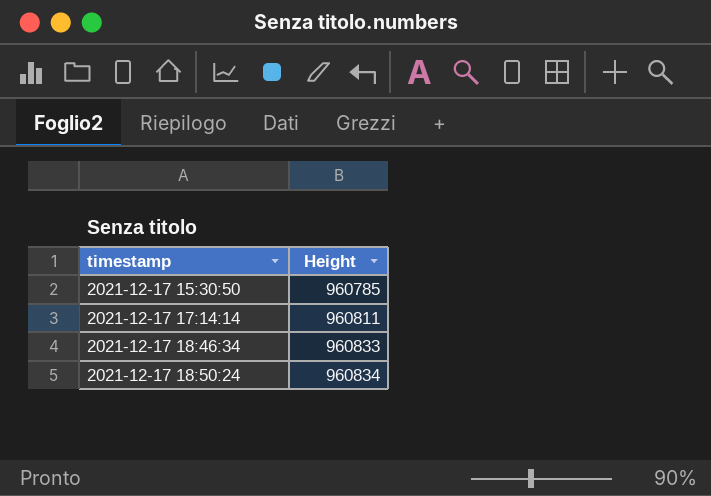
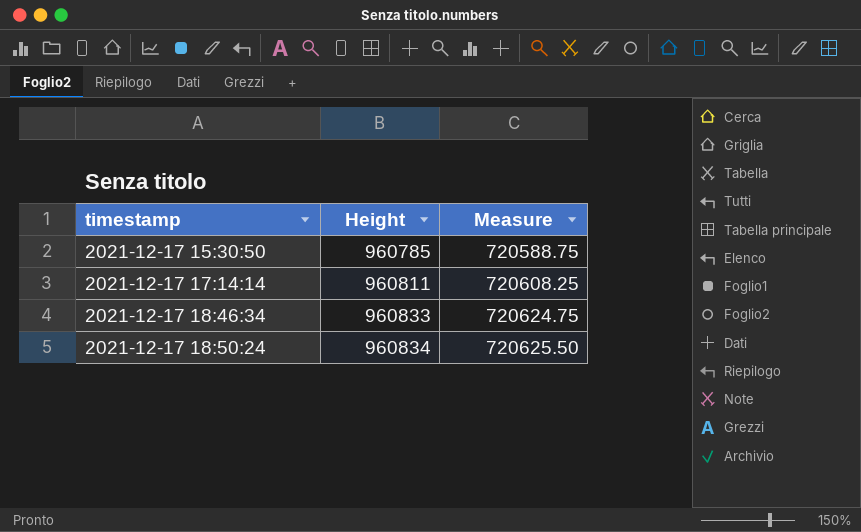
column Measure | formula: none -> [Height] * 0.75

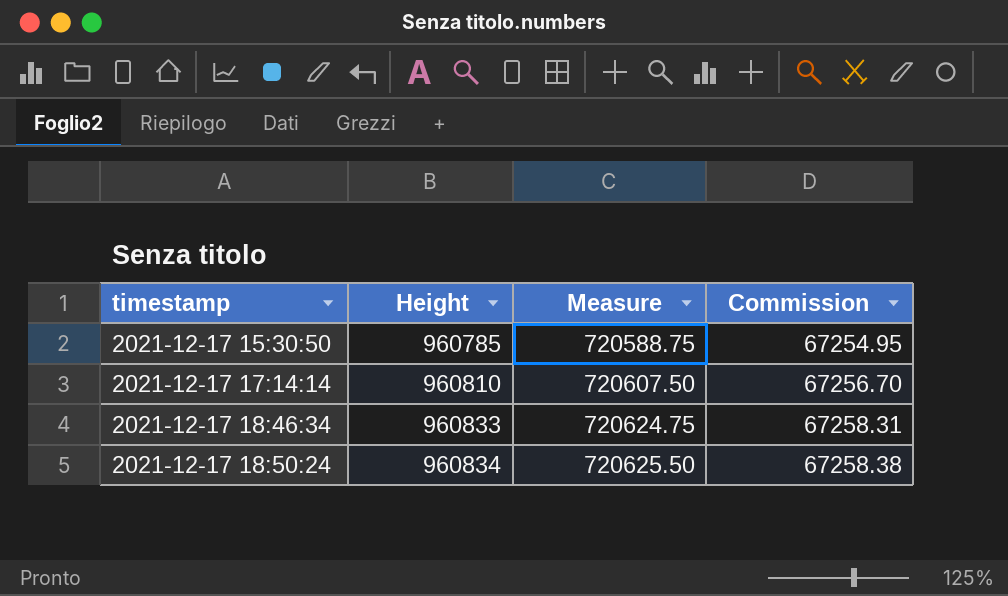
column Commission | formula: none -> [Height] * 0.07
2021-12-17 17:14:14 | Height: 960811 -> 960810
2021-12-17 17:14:14 | Measure: 720608.25 -> 720607.50

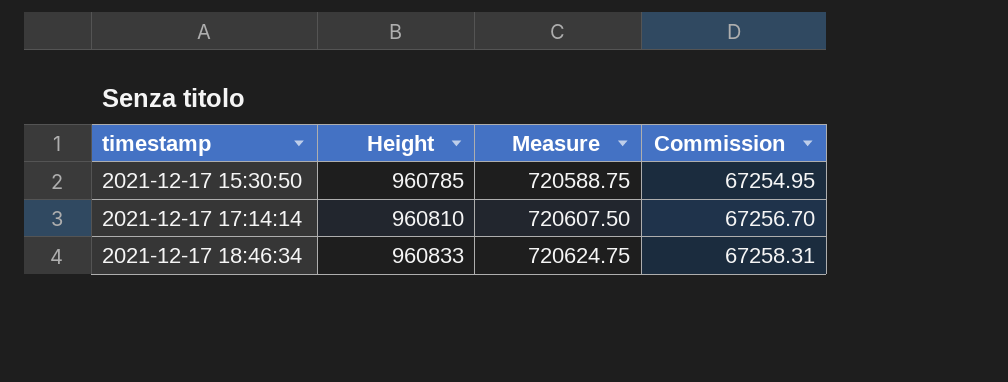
row 2021-12-17 18:50:24: 960834 | 720625.50 | 67258.38 -> none

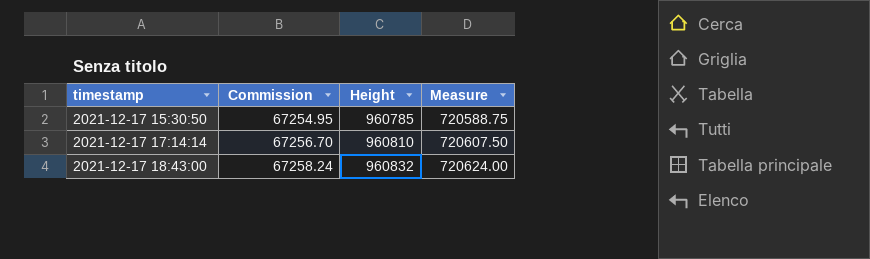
column Commission | position: 4 -> 2
row 2021-12-17 18:46:34: 960833 | 720624.75 | 67258.31 -> none
row 2021-12-17 18:43:00: none -> 67258.24 | 960832 | 720624.00

